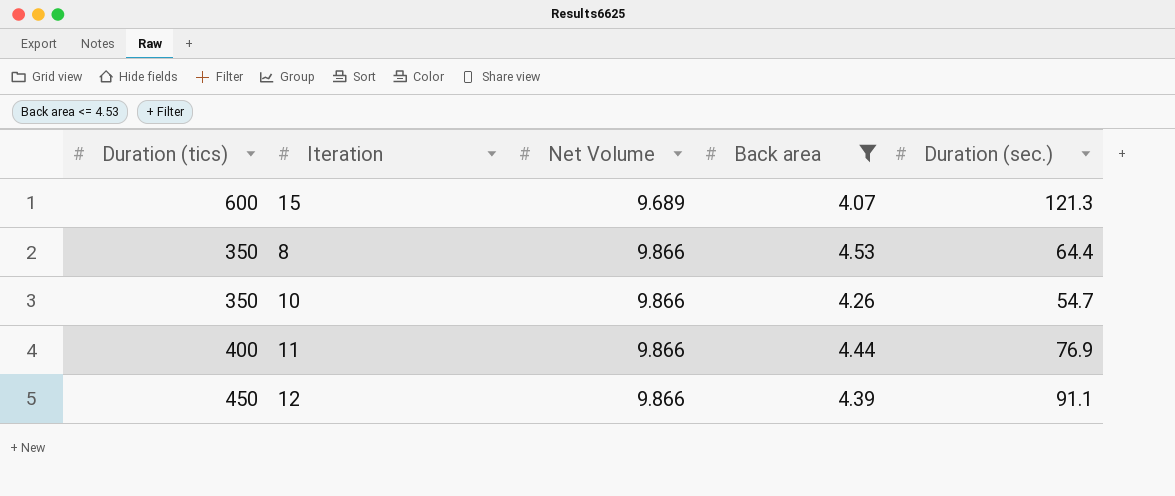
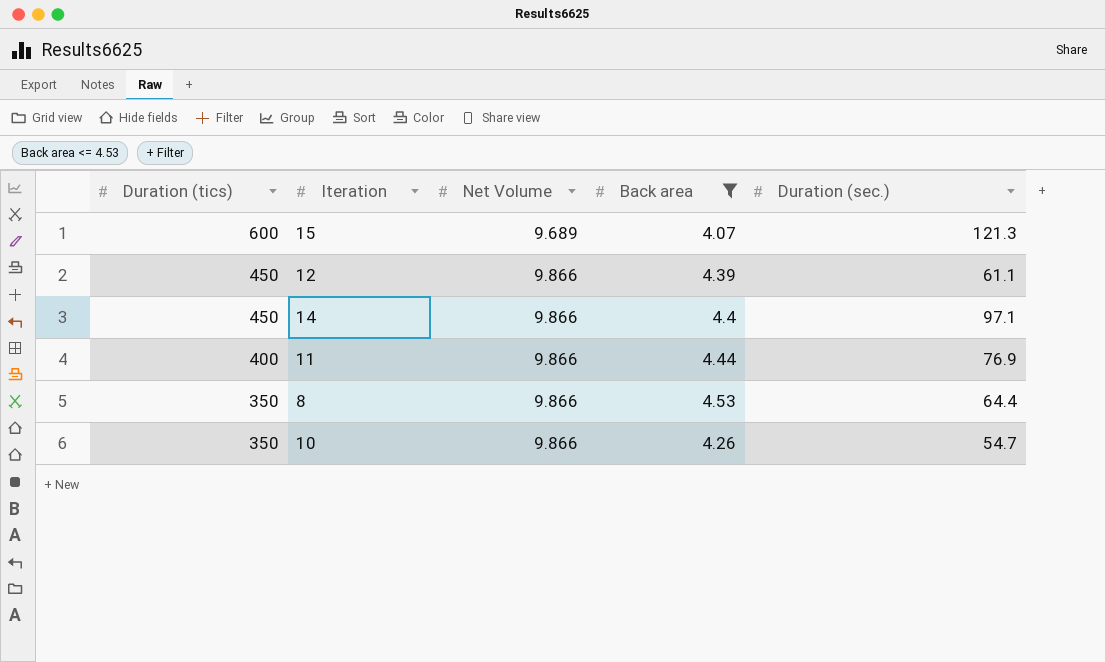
row order: Net Volume ascending -> Duration (tics) descending
12 | Duration (sec.): 91.1 -> 61.1
row 14: none -> 450 | 9.866 | 4.4 | 97.1

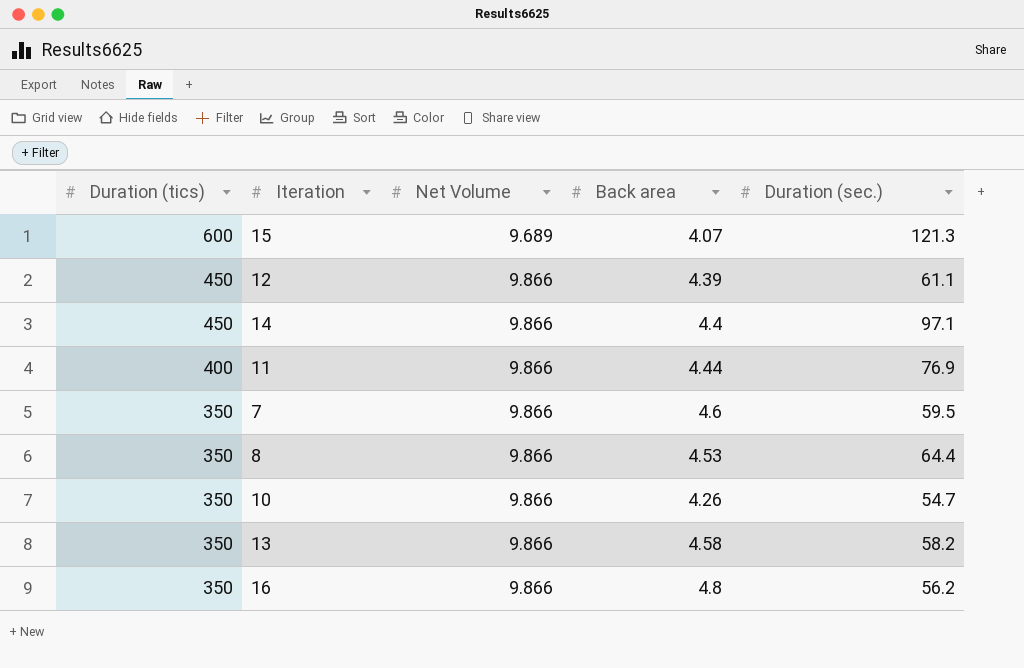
filter: Back area <= 4.53 -> none

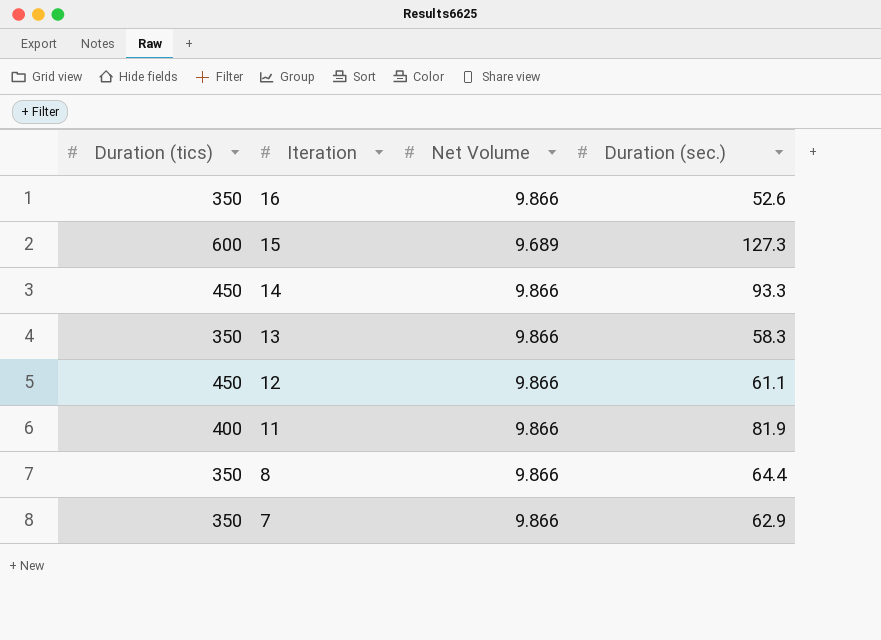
row order: Duration (tics) descending -> Iteration descending
column Back area | position: 4 -> none
row 10: 350 | 9.866 | 4.26 | 54.7 -> none
16 | Duration (sec.): 56.2 -> 52.6
15 | Duration (sec.): 121.3 -> 127.3
14 | Duration (sec.): 97.1 -> 93.3
13 | Duration (sec.): 58.2 -> 58.3
11 | Duration (sec.): 76.9 -> 81.9
7 | Duration (sec.): 59.5 -> 62.9

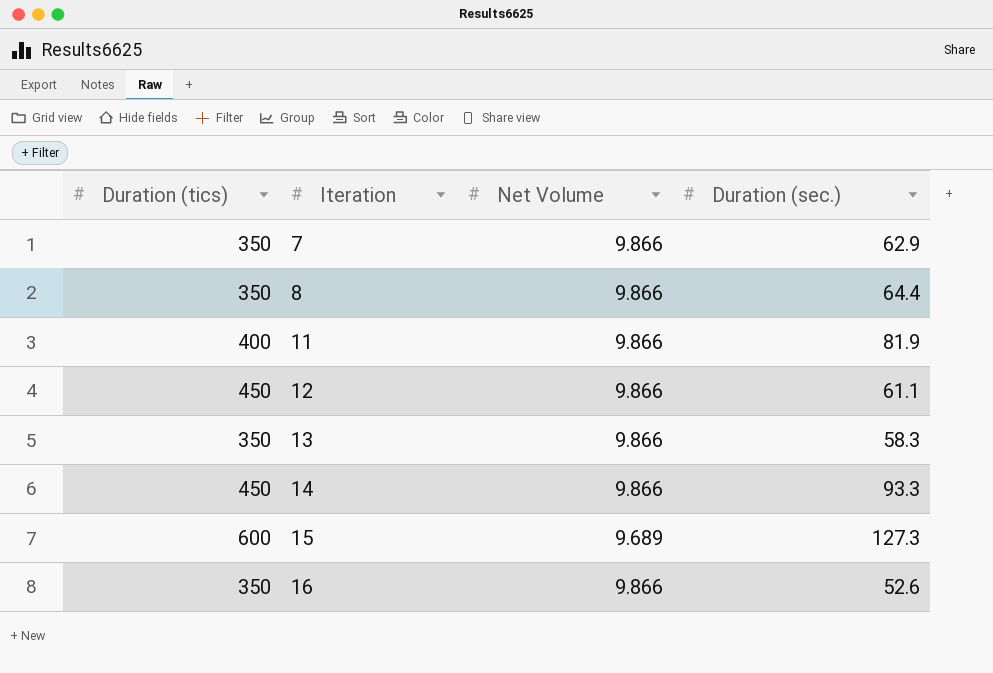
row order: Iteration descending -> Iteration ascending

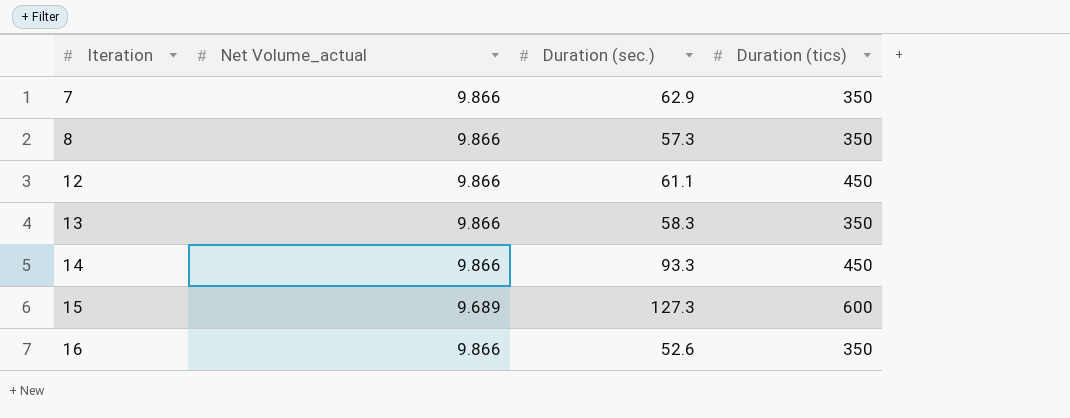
column name: Net Volume -> Net Volume_actual
column Duration (tics) | position: 1 -> 4
row 11: 400 | 9.866 | 81.9 -> none
8 | Duration (sec.): 64.4 -> 57.3

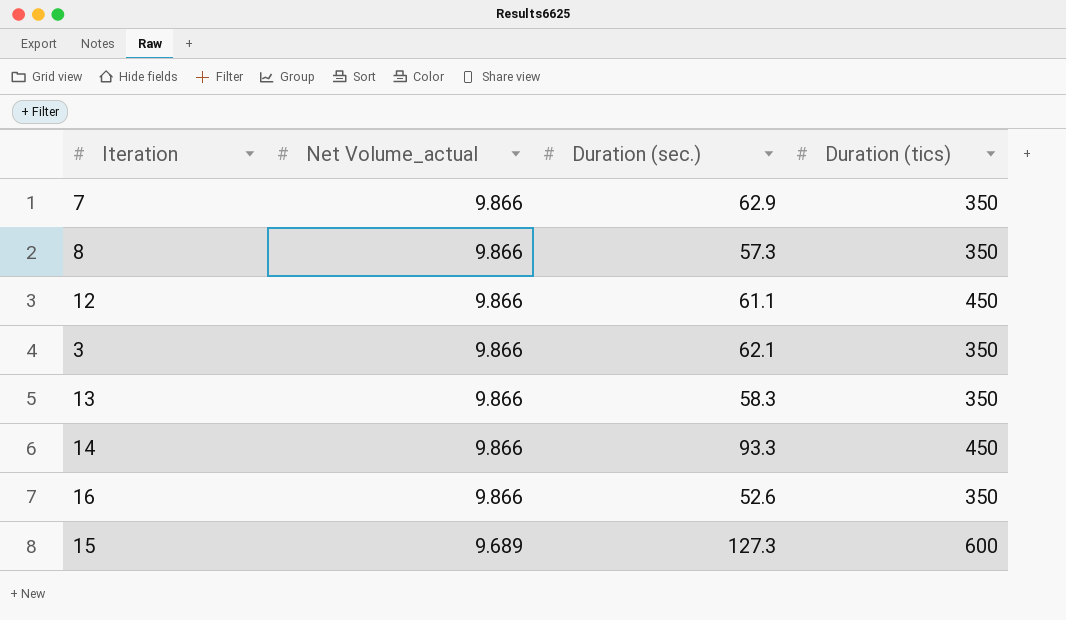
row order: Iteration ascending -> Net Volume_actual descending
row 3: none -> 9.866 | 62.1 | 350

